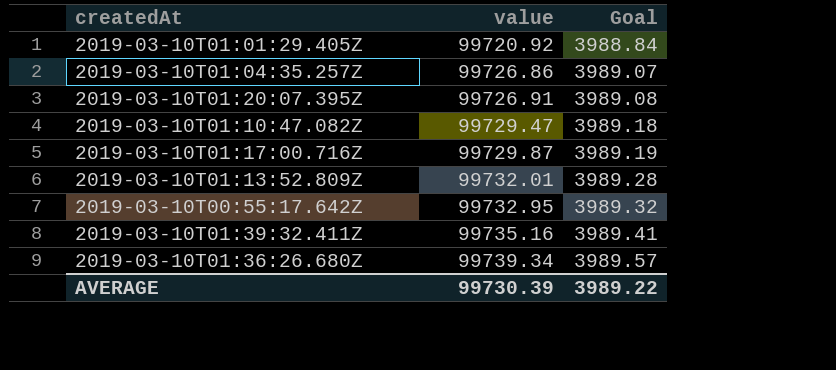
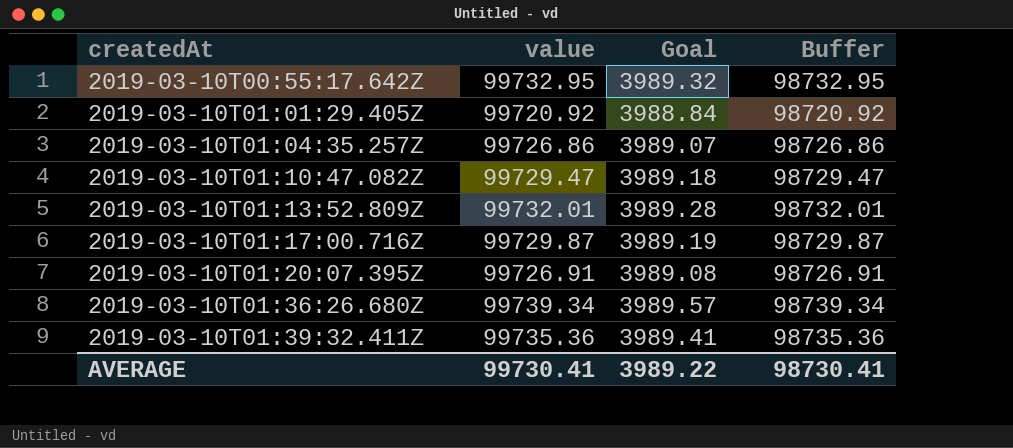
row order: value ascending -> createdAt ascending
column Buffer | formula: none -> [value] - 1000
2019-03-10T01:39:32.411Z | value: 99735.16 -> 99735.36
AVERAGE | value: 99730.39 -> 99730.41

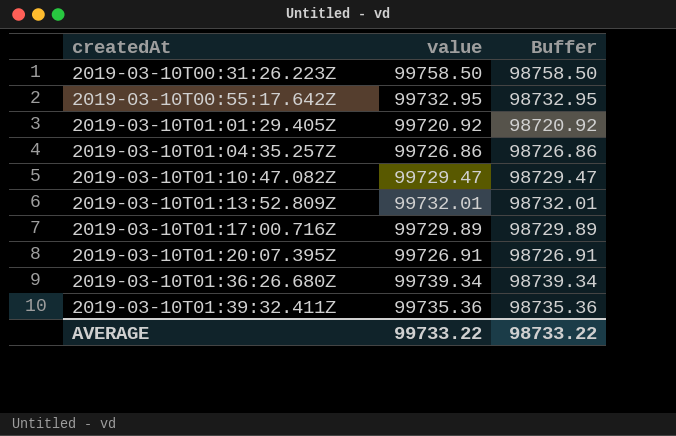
column Goal | formula: [value] * 0.04 -> none
row 2019-03-10T00:31:26.223Z: none -> 99758.50 | 98758.50
2019-03-10T01:17:00.716Z | value: 99729.87 -> 99729.89
2019-03-10T01:17:00.716Z | Buffer: 98729.87 -> 98729.89
AVERAGE | value: 99730.41 -> 99733.22
AVERAGE | Buffer: 98730.41 -> 98733.22

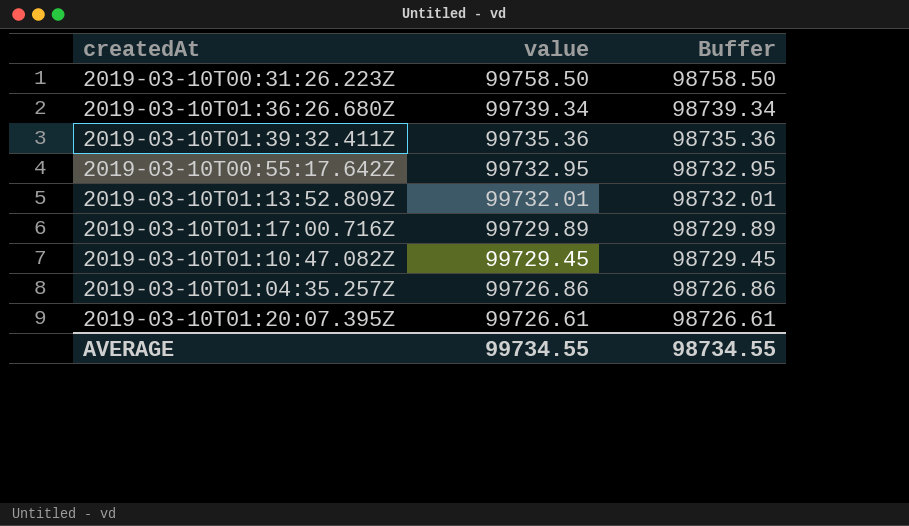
row order: createdAt ascending -> value descending
row 2019-03-10T01:01:29.405Z: 99720.92 | 98720.92 -> none
2019-03-10T01:10:47.082Z | value: 99729.47 -> 99729.45
2019-03-10T01:10:47.082Z | Buffer: 98729.47 -> 98729.45
2019-03-10T01:20:07.395Z | value: 99726.91 -> 99726.61
2019-03-10T01:20:07.395Z | Buffer: 98726.91 -> 98726.61
AVERAGE | value: 99733.22 -> 99734.55
AVERAGE | Buffer: 98733.22 -> 98734.55

